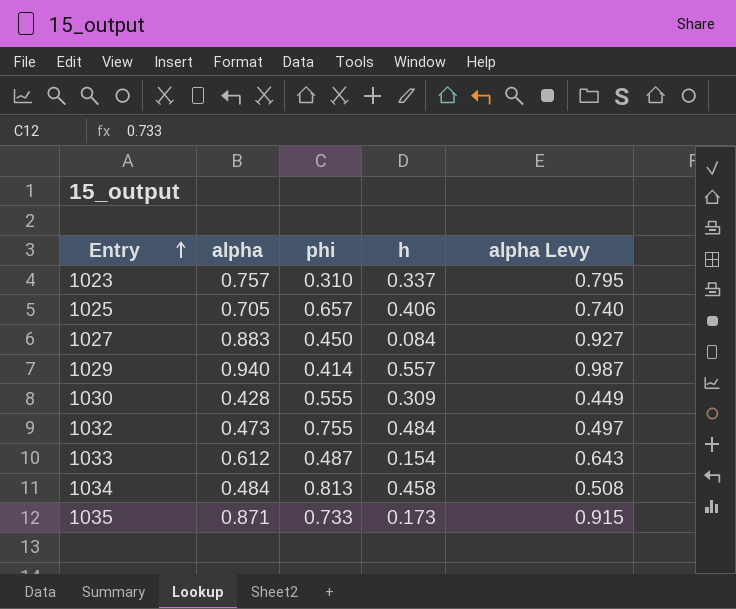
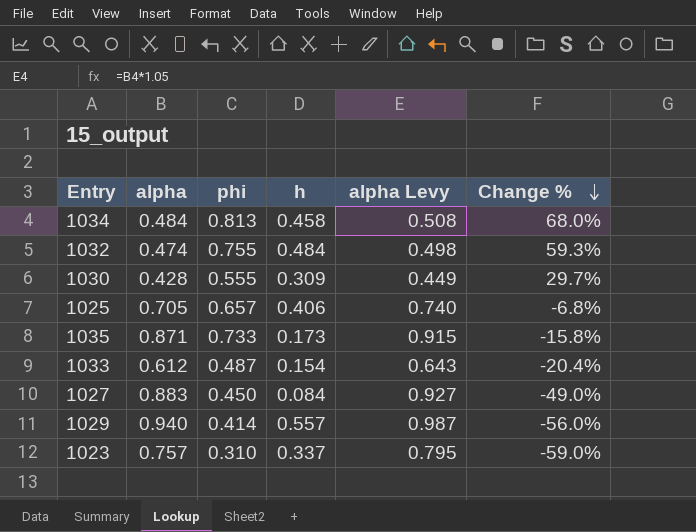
row order: Entry ascending -> Change % descending
column Change % | formula: none -> ([phi] - [alpha]) / [alpha]
1032 | alpha: 0.473 -> 0.474
1032 | alpha Levy: 0.497 -> 0.498

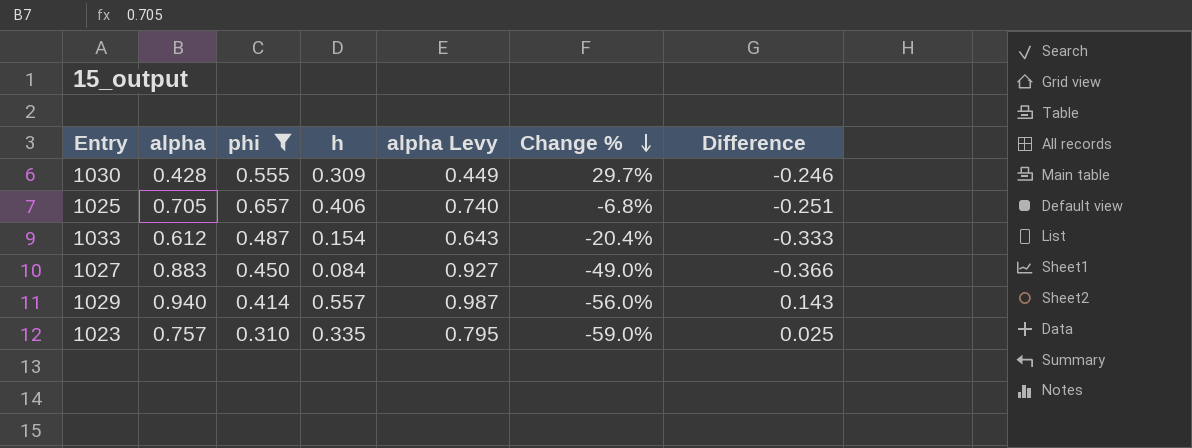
filter: none -> phi <= 0.657
column Difference | formula: none -> [h] - [phi]
1023 | h: 0.337 -> 0.335

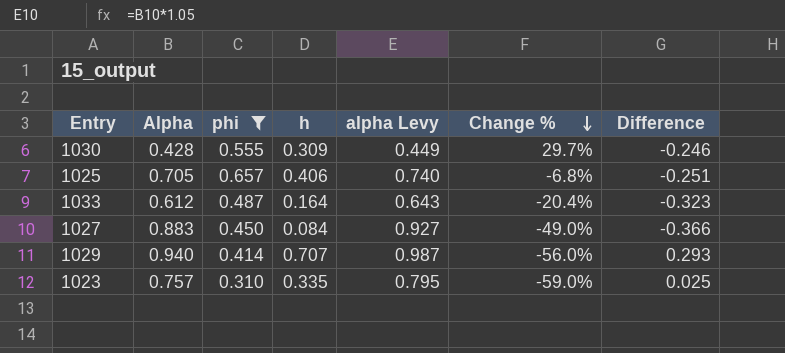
column name: alpha -> Alpha
1033 | h: 0.154 -> 0.164
1033 | Difference: -0.333 -> -0.323
1029 | h: 0.557 -> 0.707
1029 | Difference: 0.143 -> 0.293

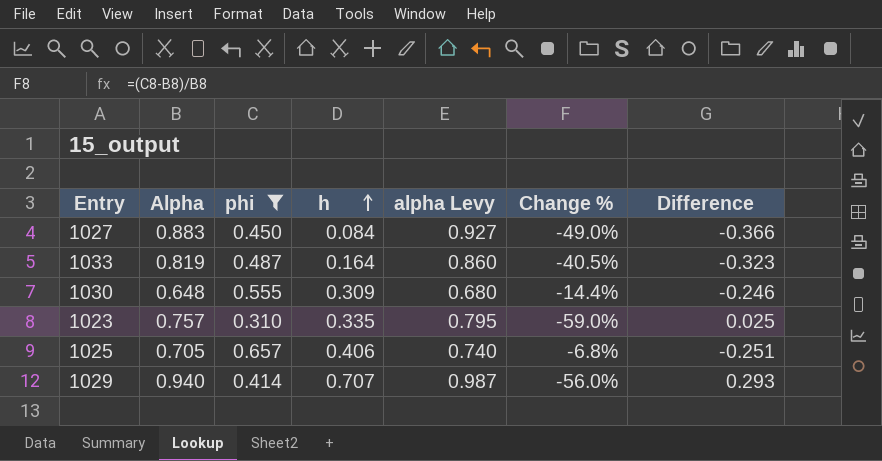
row order: Change % descending -> h ascending
1033 | Alpha: 0.612 -> 0.819
1033 | alpha Levy: 0.643 -> 0.860
1033 | Change %: -20.4% -> -40.5%
1030 | Alpha: 0.428 -> 0.648
1030 | alpha Levy: 0.449 -> 0.680
1030 | Change %: 29.7% -> -14.4%

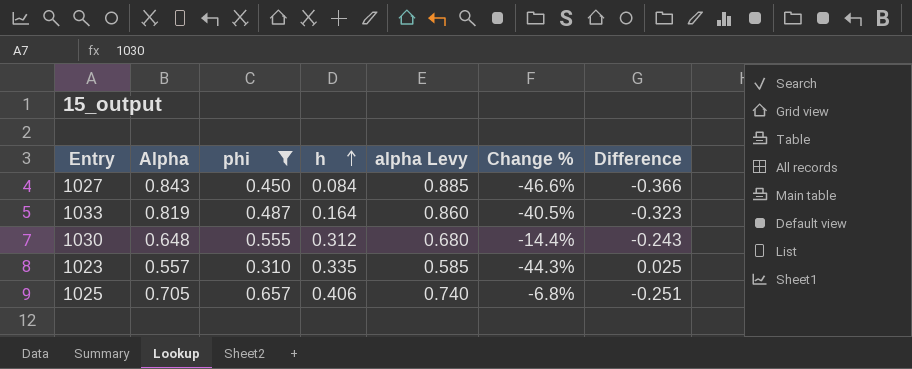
row 1029: 0.940 | 0.414 | 0.707 | 0.987 | -56.0% | 0.293 -> none
1027 | Alpha: 0.883 -> 0.843
1027 | alpha Levy: 0.927 -> 0.885
1027 | Change %: -49.0% -> -46.6%
1030 | h: 0.309 -> 0.312
1030 | Difference: -0.246 -> -0.243
1023 | Alpha: 0.757 -> 0.557
1023 | alpha Levy: 0.795 -> 0.585
1023 | Change %: -59.0% -> -44.3%

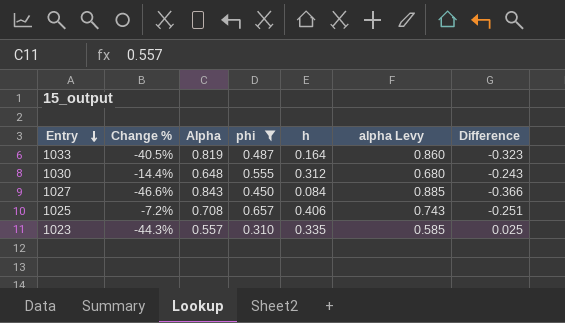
row order: h ascending -> Entry descending
column Change % | position: 6 -> 2
1025 | Change %: -6.8% -> -7.2%
1025 | Alpha: 0.705 -> 0.708
1025 | alpha Levy: 0.740 -> 0.743

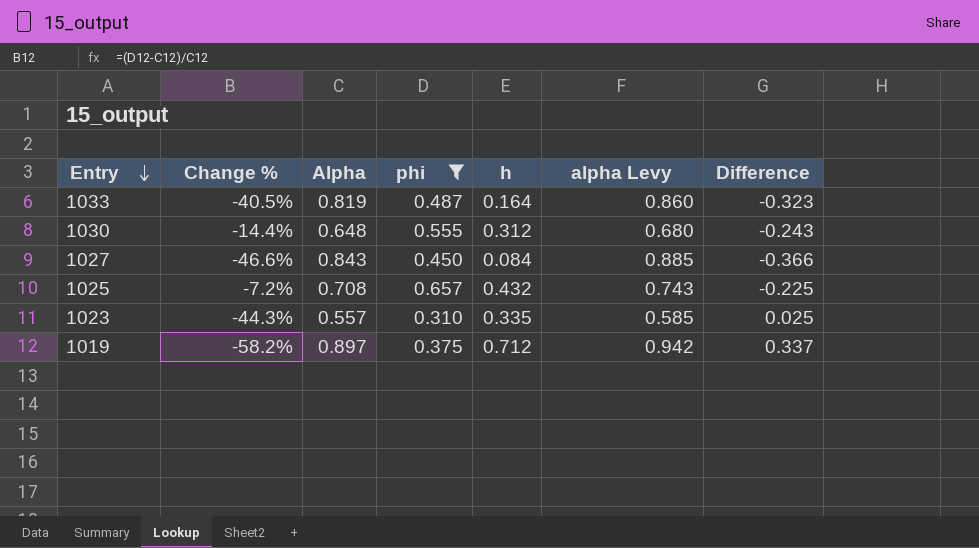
1025 | h: 0.406 -> 0.432
1025 | Difference: -0.251 -> -0.225
row 1019: none -> -58.2% | 0.897 | 0.375 | 0.712 | 0.942 | 0.337

